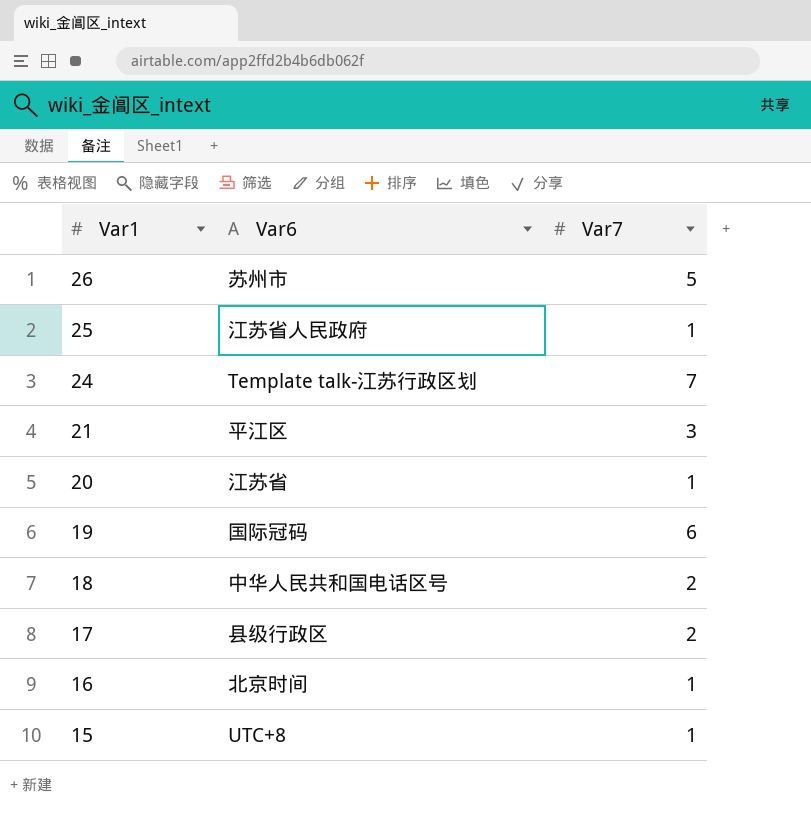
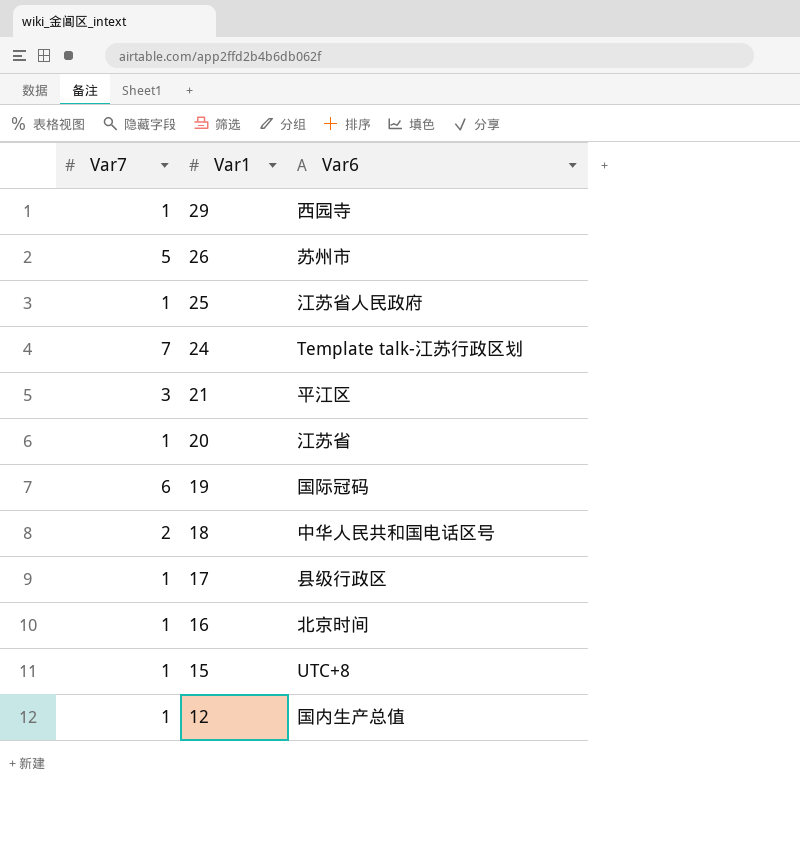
column Var7 | position: 3 -> 1
row 29: none -> 1 | 西园寺
17 | Var7: 2 -> 1
row 12: none -> 1 | 国内生产总值

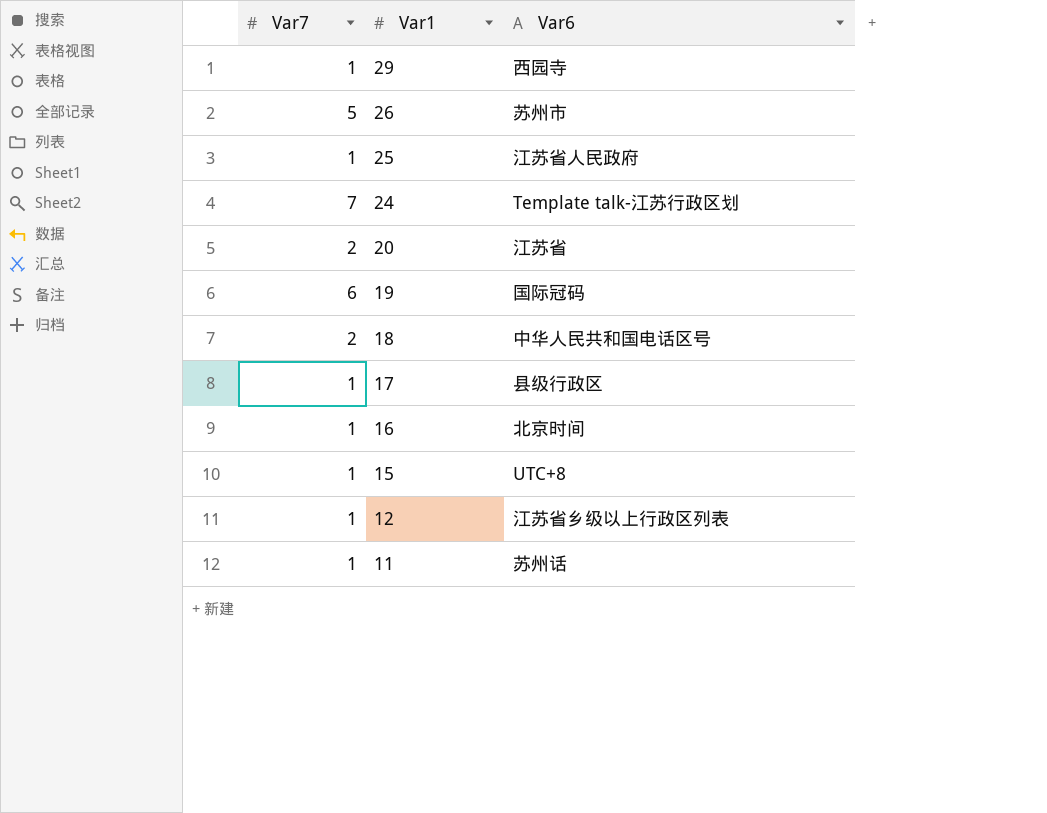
row 21: 3 | 平江区 -> none
20 | Var7: 1 -> 2
12 | Var6: 国内生产总值 -> 江苏省乡级以上行政区列表
row 11: none -> 1 | 苏州话

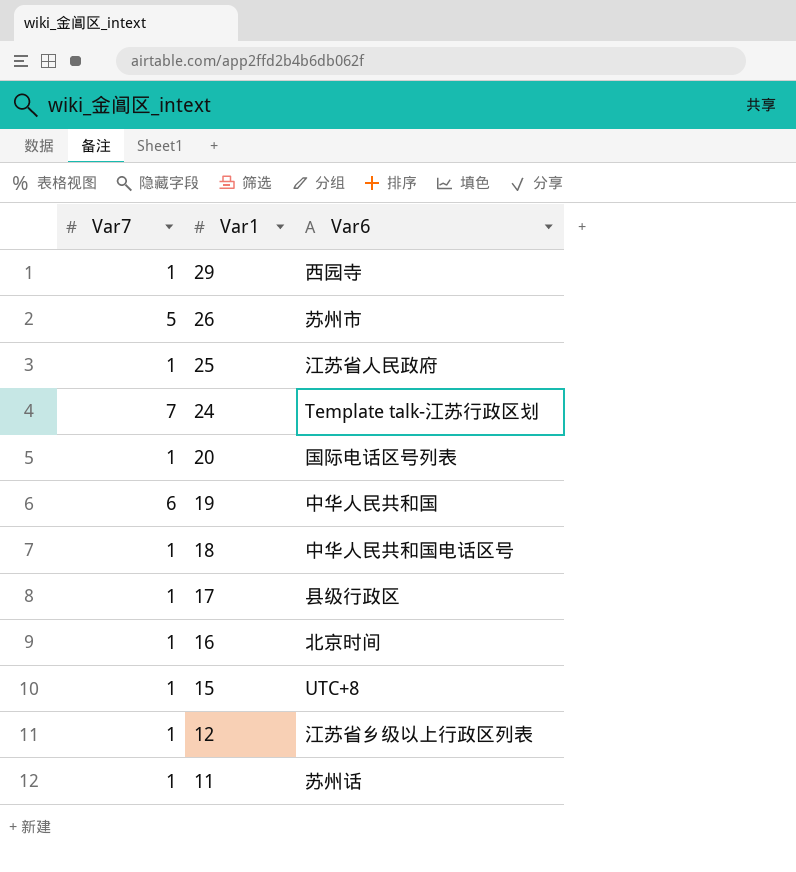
20 | Var7: 2 -> 1
20 | Var6: 江苏省 -> 国际电话区号列表
19 | Var6: 国际冠码 -> 中华人民共和国
18 | Var7: 2 -> 1

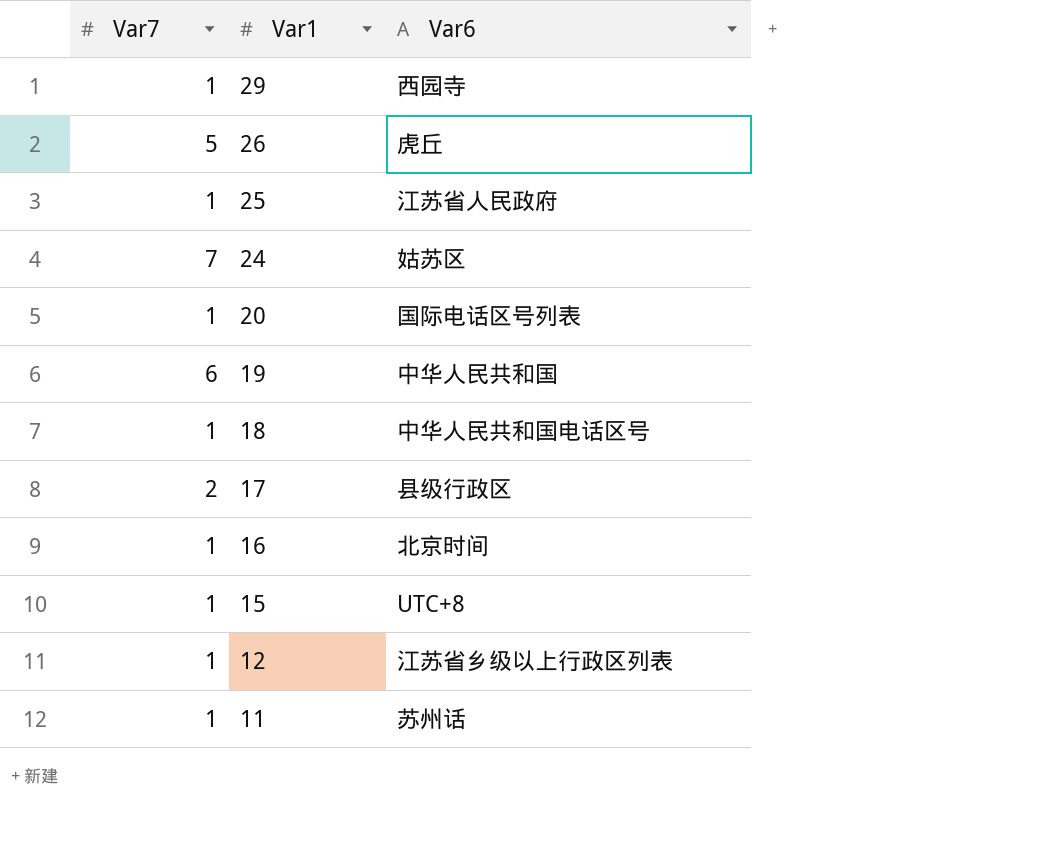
26 | Var6: 苏州市 -> 虎丘
24 | Var6: Template talk-江苏行政区划 -> 姑苏区
17 | Var7: 1 -> 2

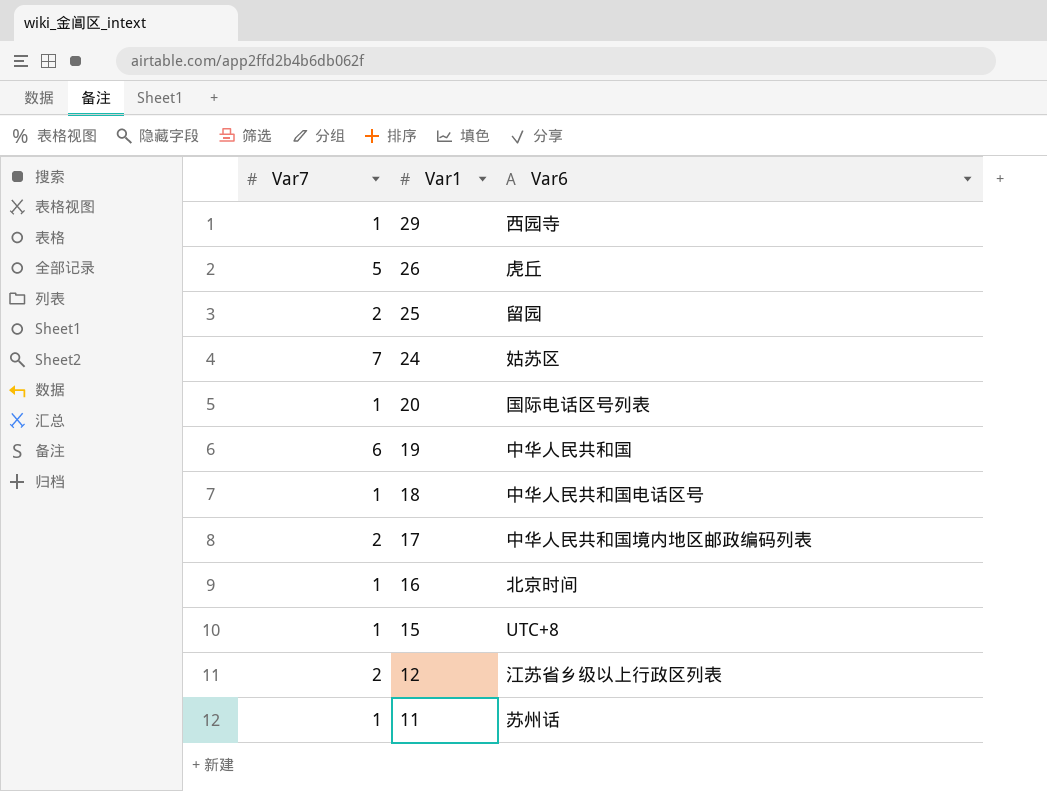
25 | Var7: 1 -> 2
25 | Var6: 江苏省人民政府 -> 留园
17 | Var6: 县级行政区 -> 中华人民共和国境内地区邮政编码列表
12 | Var7: 1 -> 2

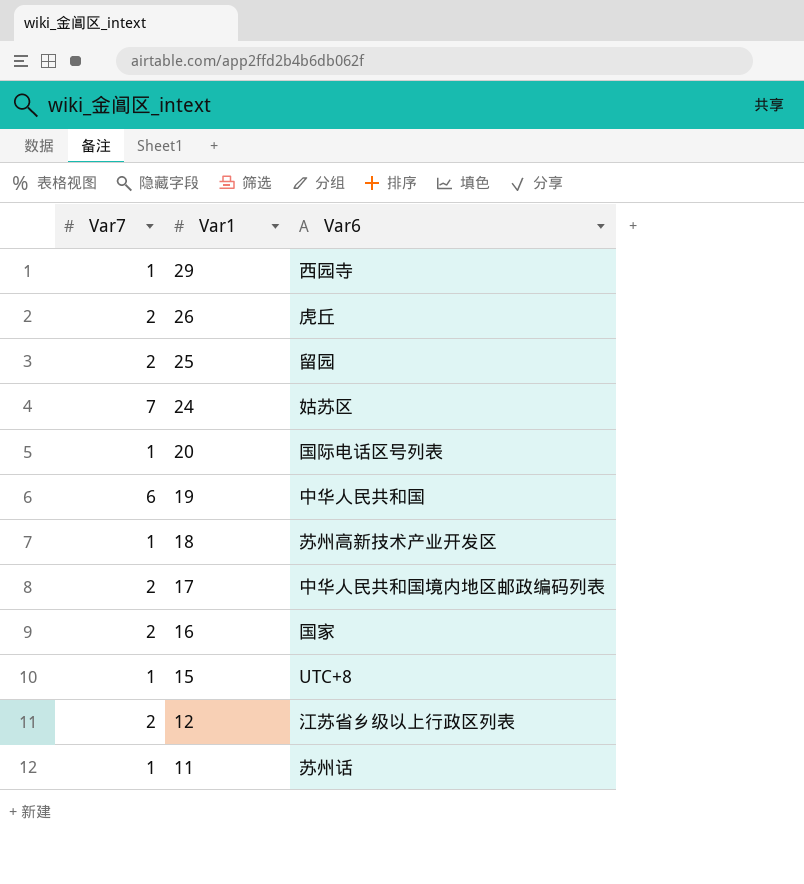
26 | Var7: 5 -> 2
18 | Var6: 中华人民共和国电话区号 -> 苏州高新技术产业开发区
16 | Var7: 1 -> 2
16 | Var6: 北京时间 -> 国家

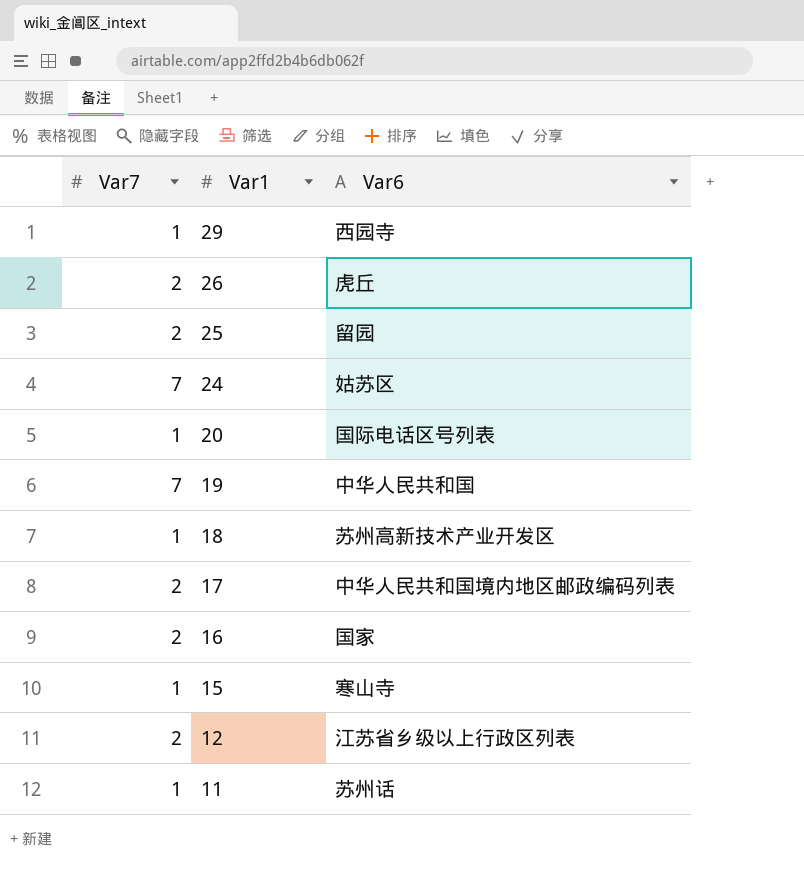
19 | Var7: 6 -> 7
15 | Var6: UTC+8 -> 寒山寺

